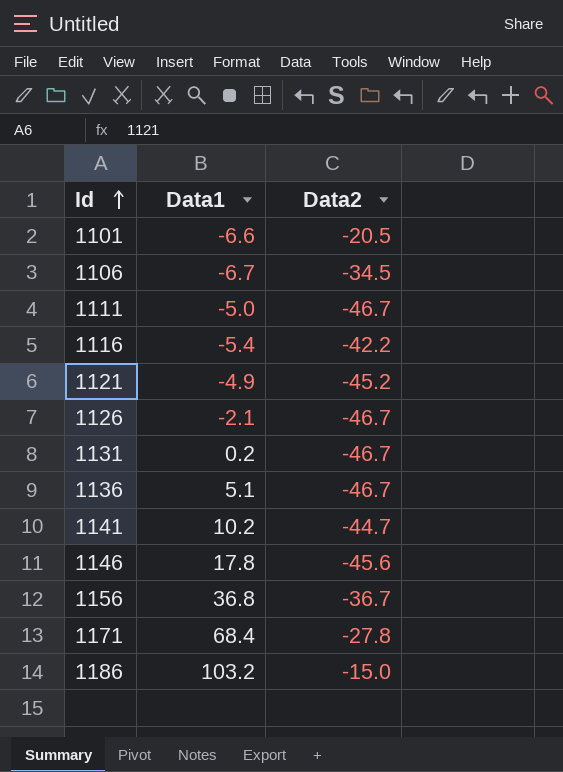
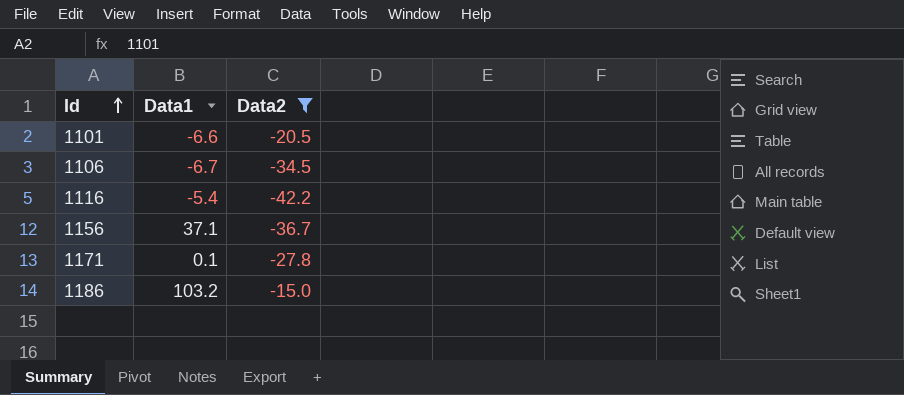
filter: none -> Data2 >= -42.2
1156 | Data1: 36.8 -> 37.1
1171 | Data1: 68.4 -> 0.1

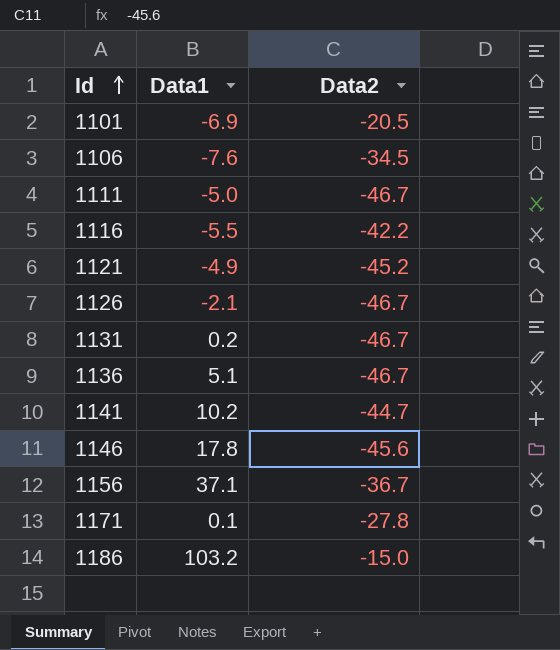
filter: Data2 >= -42.2 -> none
1101 | Data1: -6.6 -> -6.9
1106 | Data1: -6.7 -> -7.6
1116 | Data1: -5.4 -> -5.5

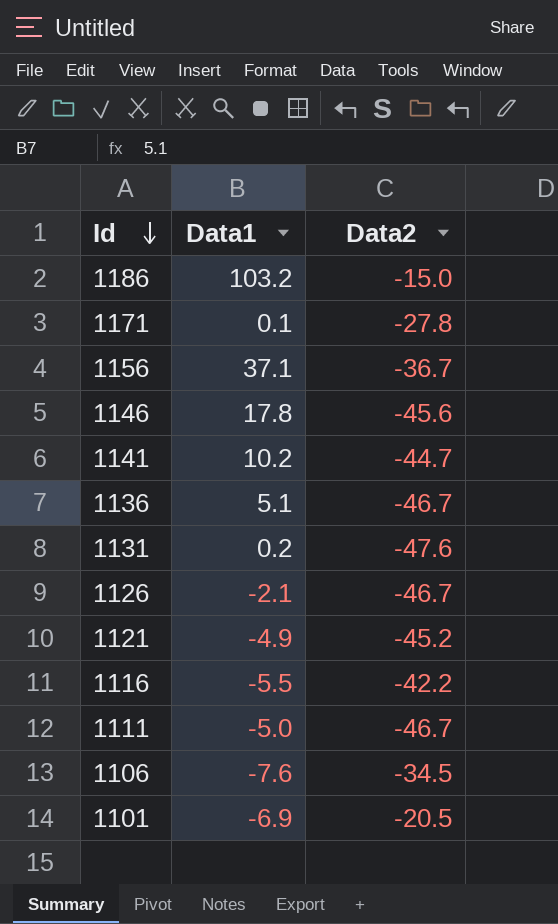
row order: Id ascending -> Id descending
1131 | Data2: -46.7 -> -47.6

